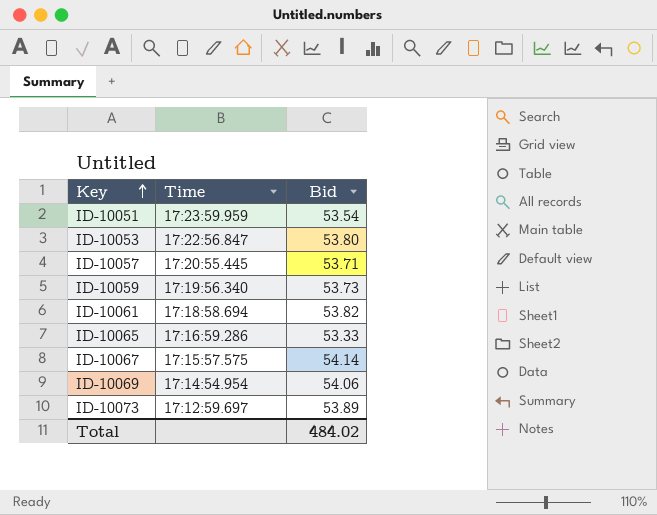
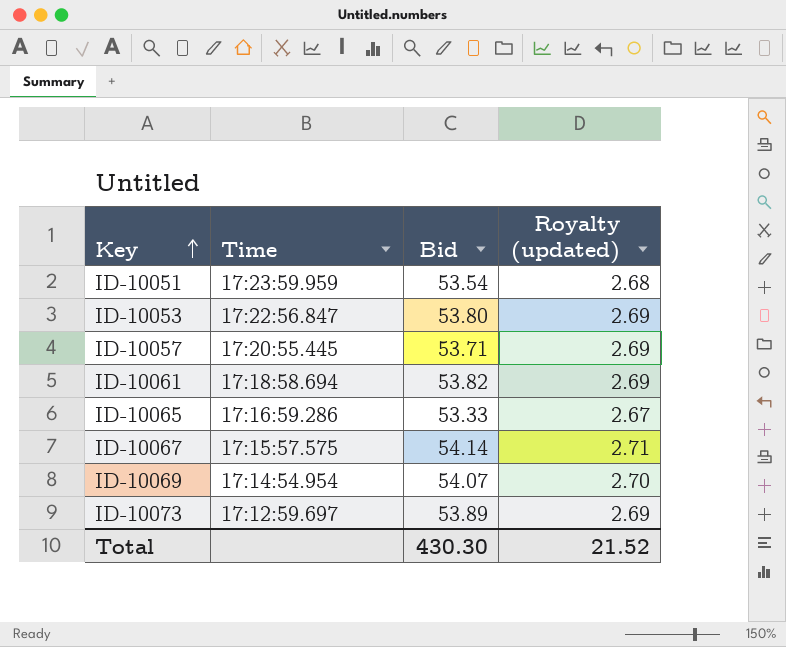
column Royalty (updated) | formula: none -> [Bid] * 0.05
row ID-10059: 17:19:56.340 | 53.73 -> none
ID-10069 | Bid: 54.06 -> 54.07
Total | Bid: 484.02 -> 430.30

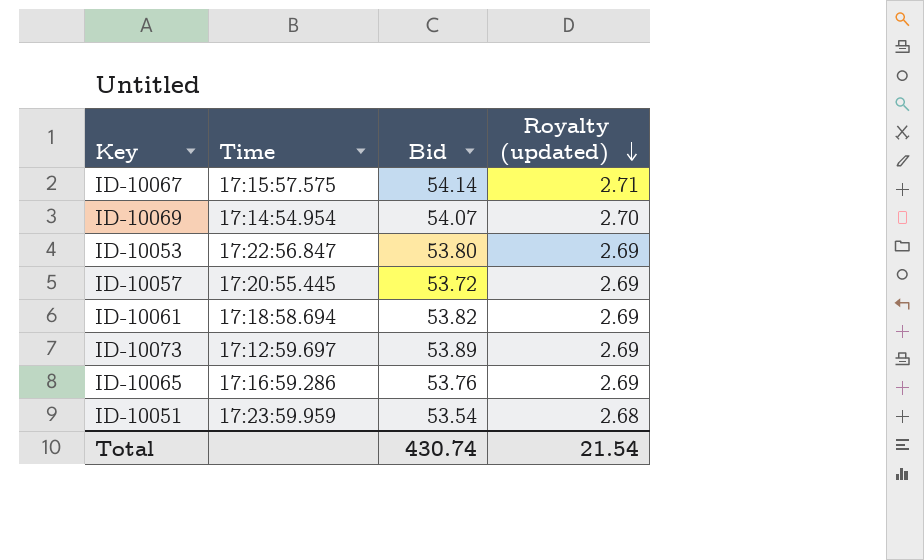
row order: Key ascending -> Royalty (updated) descending
ID-10057 | Bid: 53.71 -> 53.72
ID-10065 | Bid: 53.33 -> 53.76
ID-10065 | Royalty (updated): 2.67 -> 2.69
Total | Bid: 430.30 -> 430.74
Total | Royalty (updated): 21.52 -> 21.54

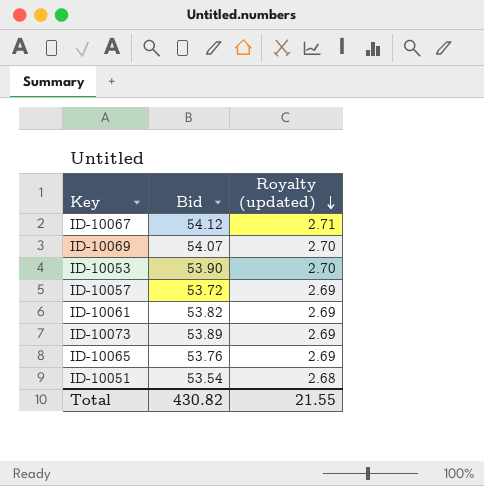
column Time | position: 2 -> none
ID-10067 | Bid: 54.14 -> 54.12
ID-10053 | Bid: 53.80 -> 53.90
ID-10053 | Royalty (updated): 2.69 -> 2.70
Total | Bid: 430.74 -> 430.82
Total | Royalty (updated): 21.54 -> 21.55

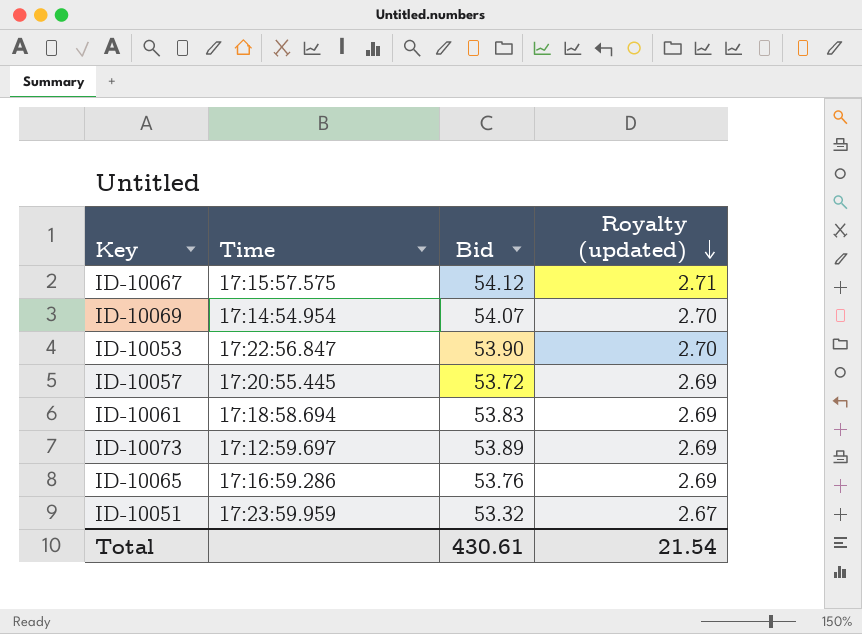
column Time | position: none -> 2
ID-10061 | Bid: 53.82 -> 53.83
ID-10051 | Bid: 53.54 -> 53.32
ID-10051 | Royalty (updated): 2.68 -> 2.67
Total | Bid: 430.82 -> 430.61
Total | Royalty (updated): 21.55 -> 21.54

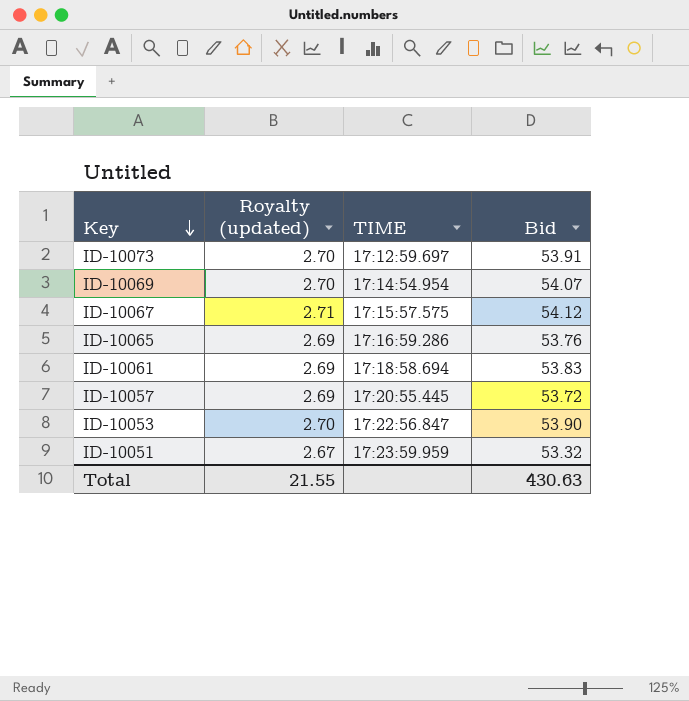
row order: Royalty (updated) descending -> Key descending
column Royalty (updated) | position: 4 -> 2
column name: Time -> TIME
ID-10073 | Royalty (updated): 2.69 -> 2.70
ID-10073 | Bid: 53.89 -> 53.91
Total | Royalty (updated): 21.54 -> 21.55
Total | Bid: 430.61 -> 430.63

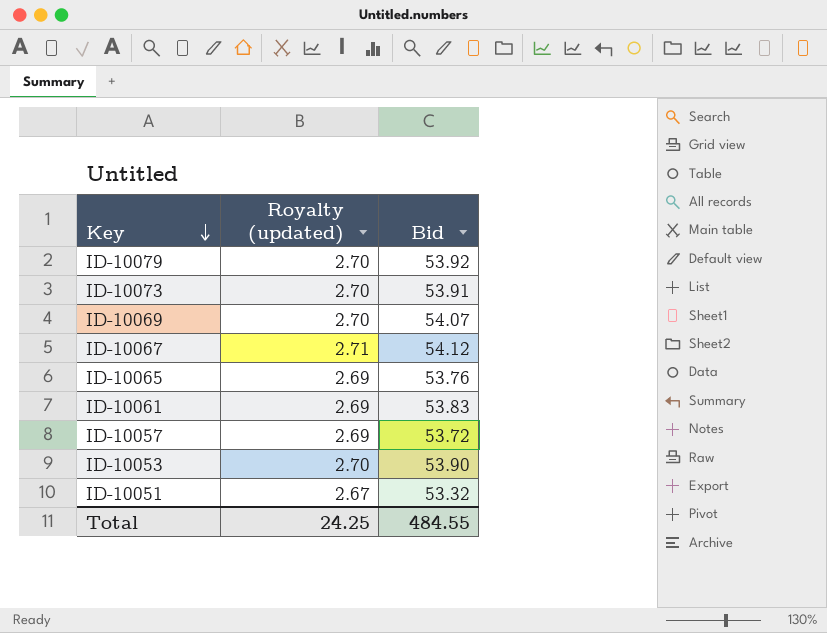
column TIME | position: 3 -> none
row ID-10079: none -> 2.70 | 53.92
Total | Royalty (updated): 21.55 -> 24.25
Total | Bid: 430.63 -> 484.55

